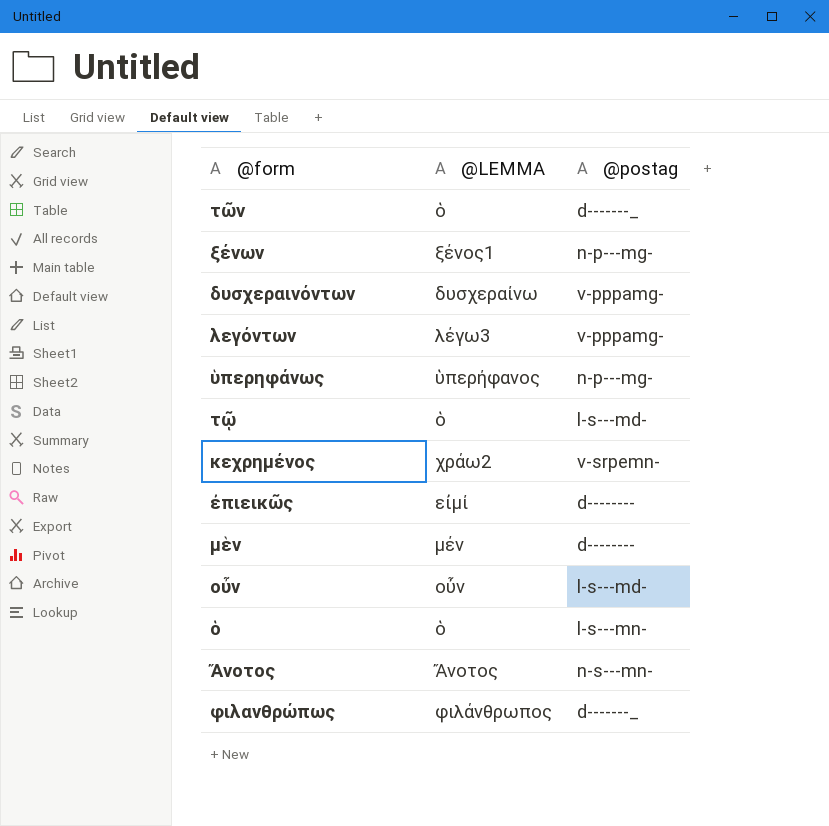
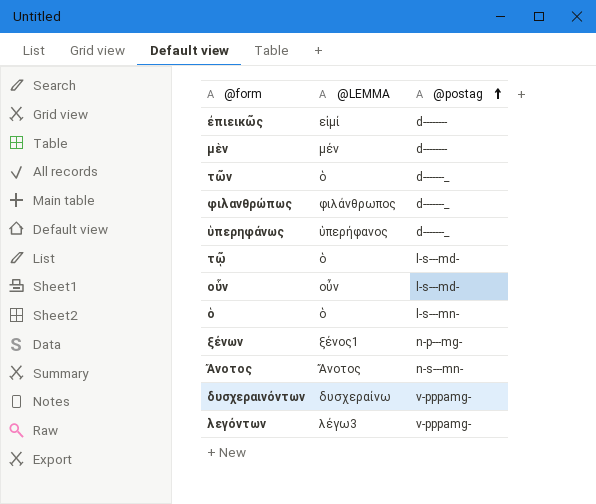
row order: none -> @postag ascending
row κεχρημένος: χράω2 | v-srpemn- -> none
ὑπερηφάνως | @postag: n-p---mg- -> d-------_

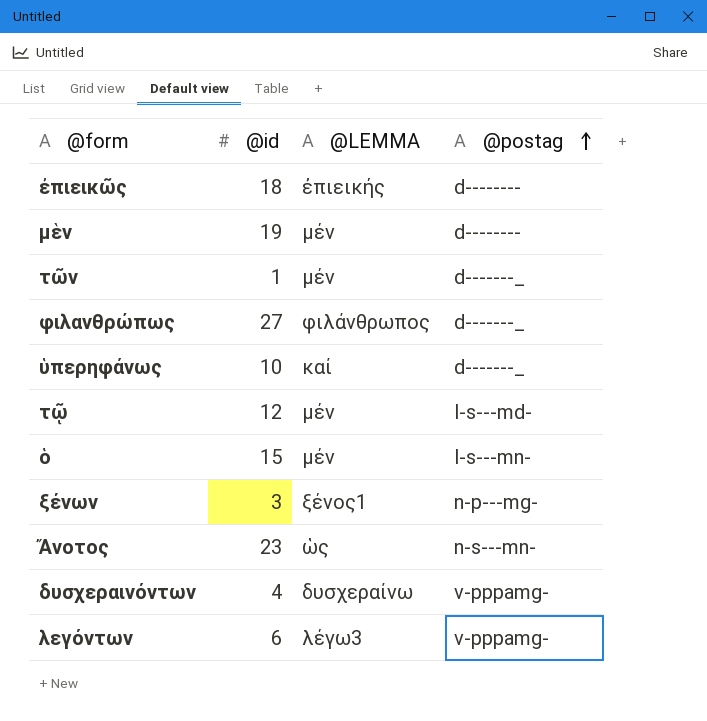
column @id | position: none -> 2
row οὖν: οὖν | l-s---md- -> none
ἐπιεικῶς | @LEMMA: εἰμί -> ἐπιεικής
τῶν | @LEMMA: ὁ -> μέν
ὑπερηφάνως | @LEMMA: ὑπερήφανος -> καί
τῷ | @LEMMA: ὁ -> μέν
ὁ | @LEMMA: ὁ -> μέν
Ἄνοτος | @LEMMA: Ἄνοτος -> ὡς

